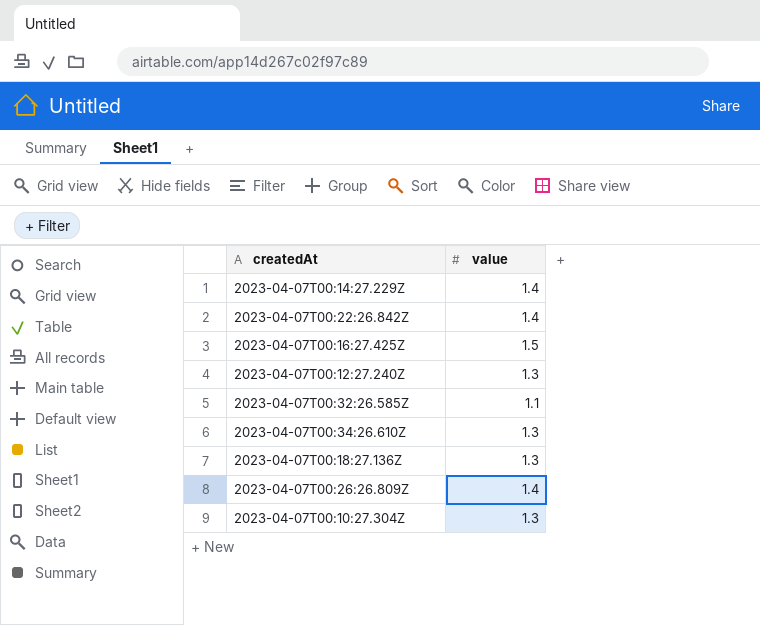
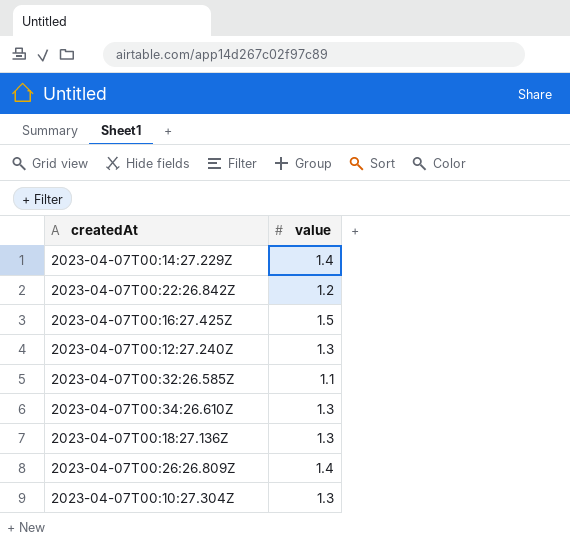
2023-04-07T00:22:26.842Z | value: 1.4 -> 1.2

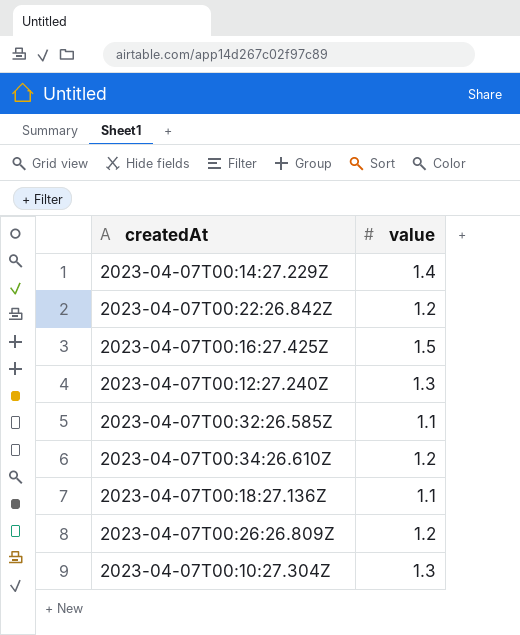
2023-04-07T00:34:26.610Z | value: 1.3 -> 1.2
2023-04-07T00:18:27.136Z | value: 1.3 -> 1.1
2023-04-07T00:26:26.809Z | value: 1.4 -> 1.2

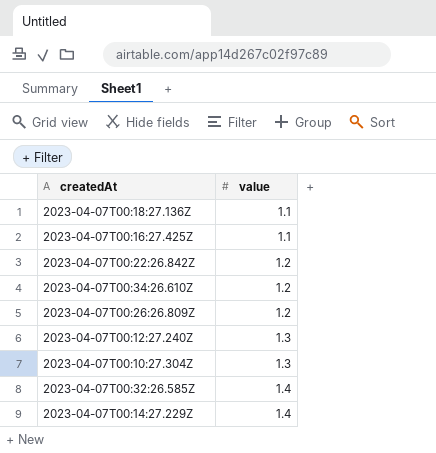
row order: none -> value ascending
2023-04-07T00:16:27.425Z | value: 1.5 -> 1.1
2023-04-07T00:32:26.585Z | value: 1.1 -> 1.4

